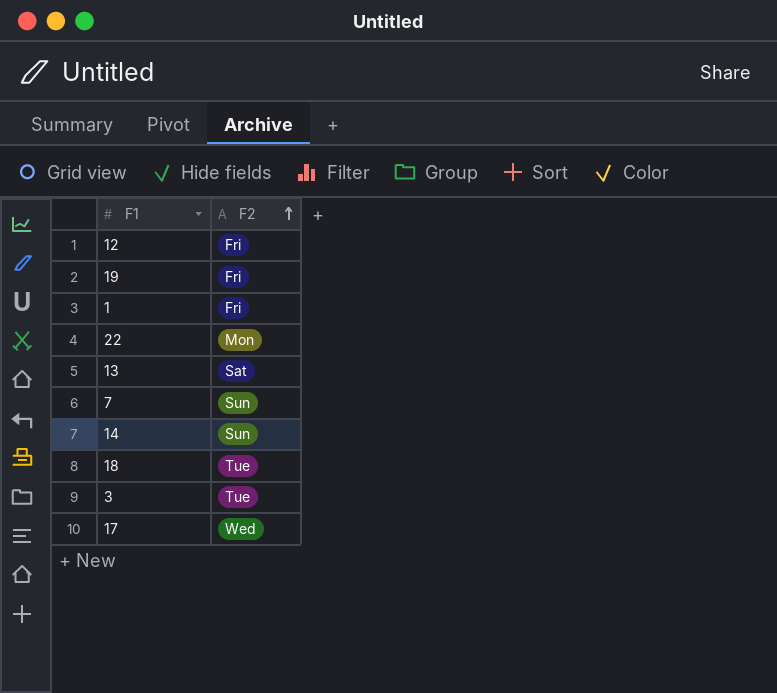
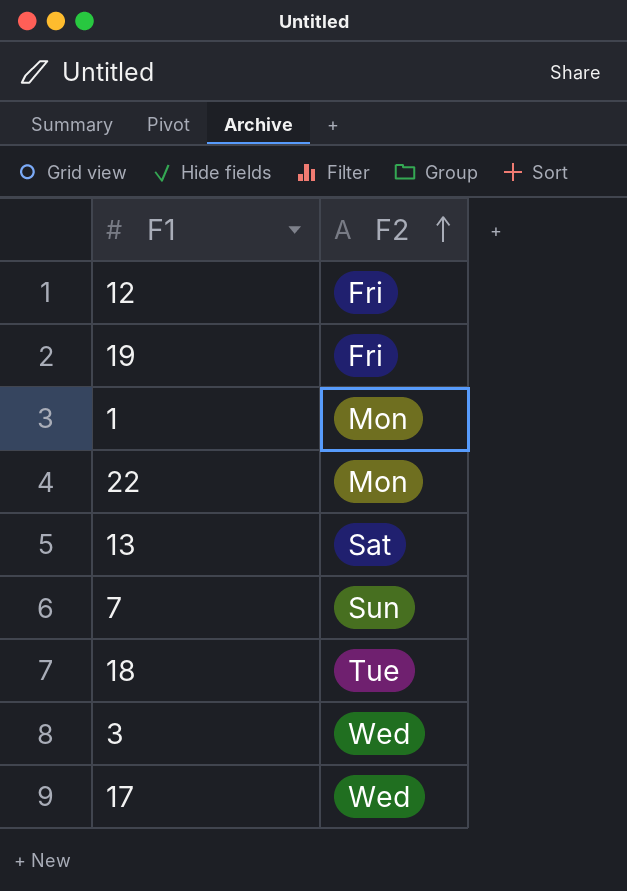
row 14: Sun -> none
1 | F2: Fri -> Mon
3 | F2: Tue -> Wed

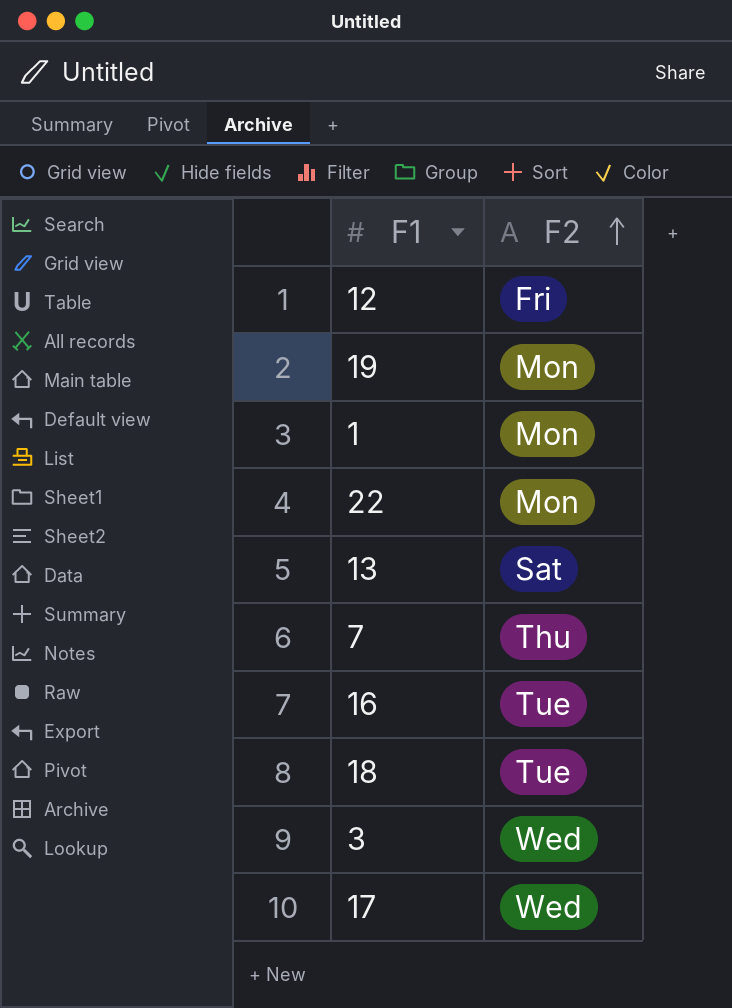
19 | F2: Fri -> Mon
7 | F2: Sun -> Thu
row 16: none -> Tue

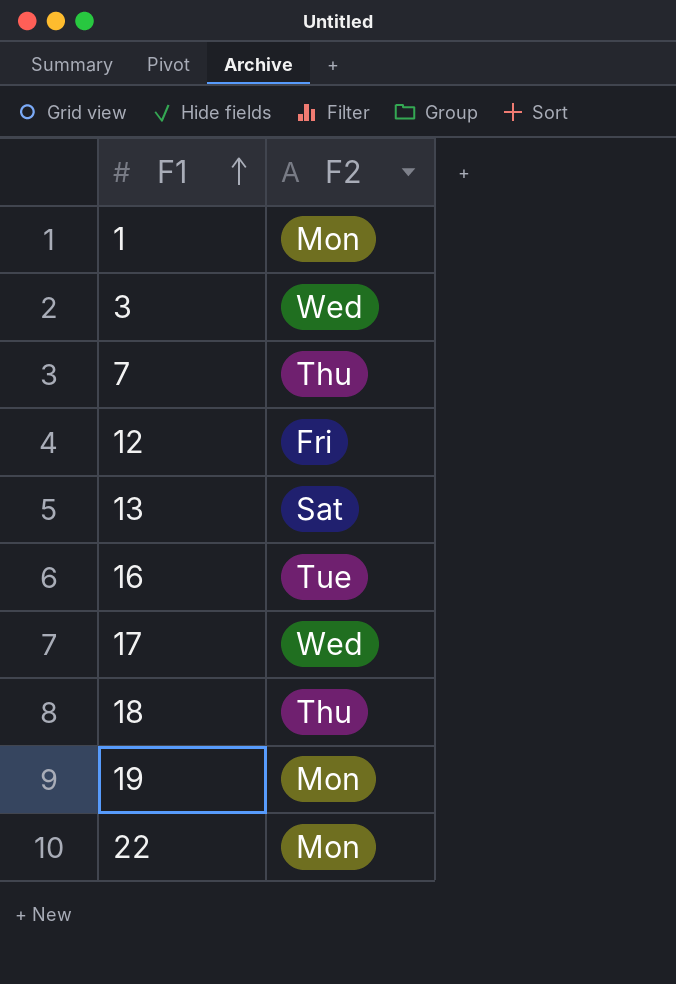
row order: F2 ascending -> F1 ascending
18 | F2: Tue -> Thu

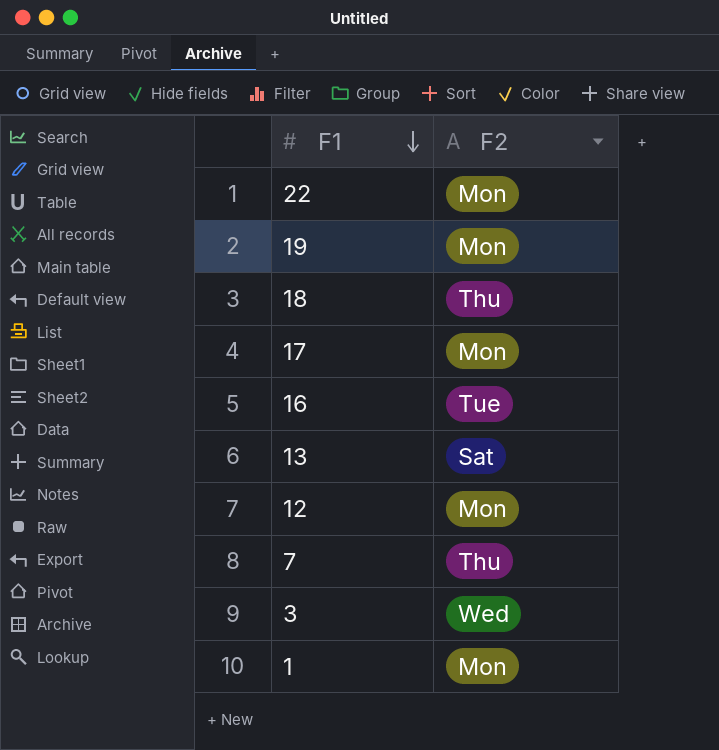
row order: F1 ascending -> F1 descending
17 | F2: Wed -> Mon
12 | F2: Fri -> Mon

